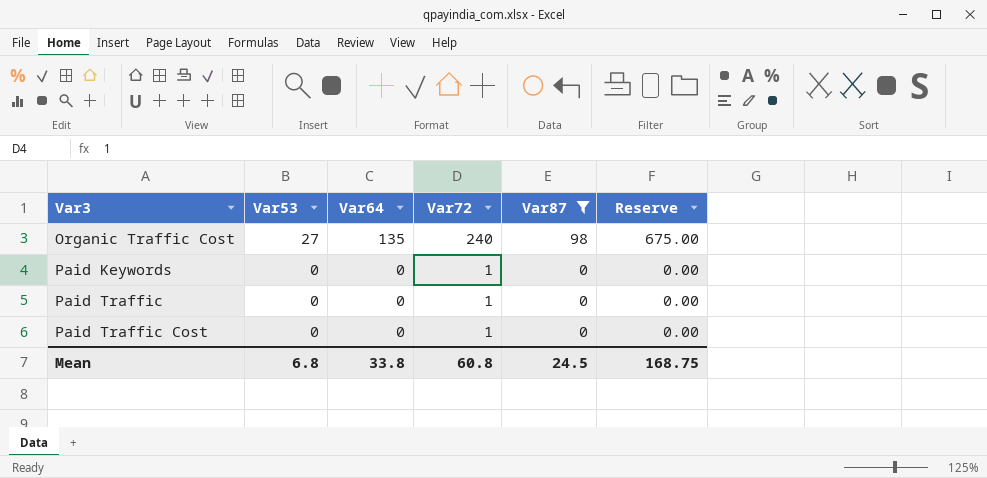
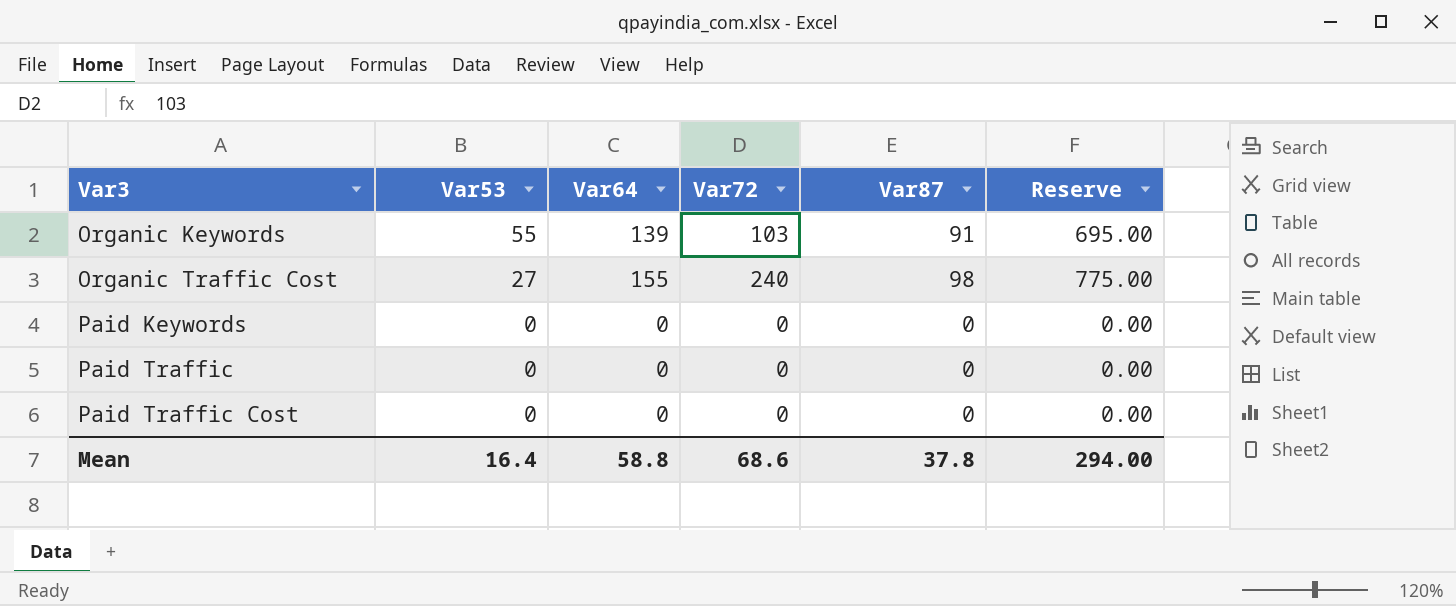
filter: Var87 != 91 -> none
Organic Traffic Cost | Var64: 135 -> 155
Organic Traffic Cost | Reserve: 675.00 -> 775.00
Paid Keywords | Var72: 1 -> 0
Paid Traffic | Var72: 1 -> 0
Paid Traffic Cost | Var72: 1 -> 0
Mean | Var53: 6.8 -> 16.4
Mean | Var64: 33.8 -> 58.8
Mean | Var72: 60.8 -> 68.6
Mean | Var87: 24.5 -> 37.8
Mean | Reserve: 168.75 -> 294.00

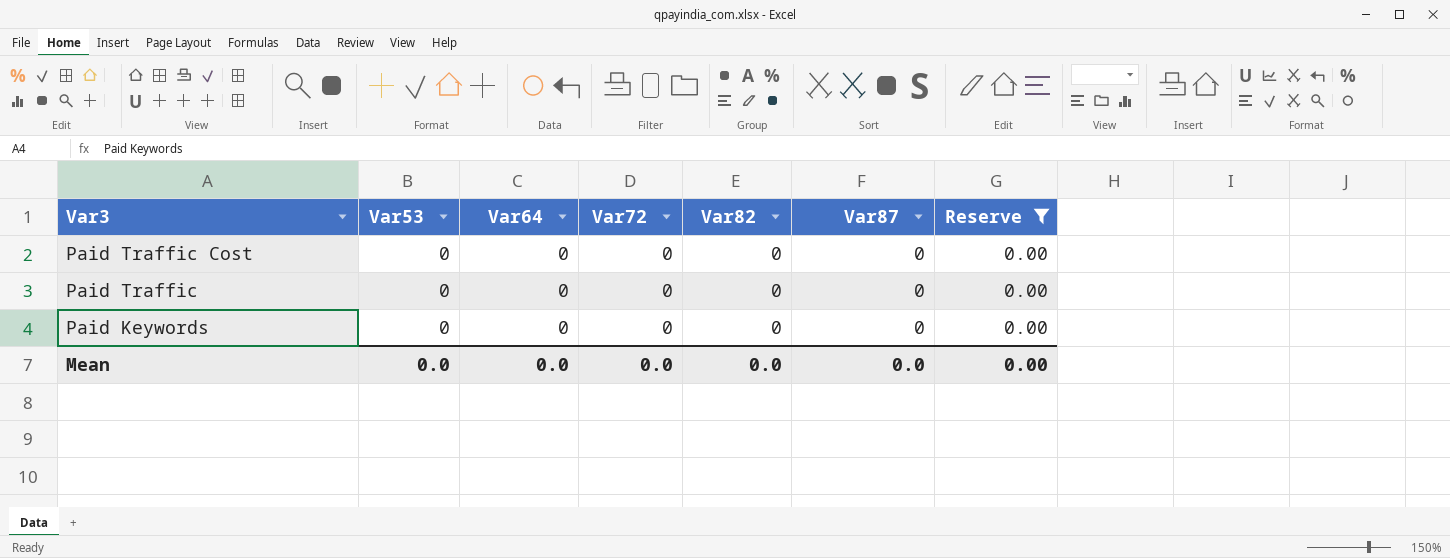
filter: none -> Reserve = 0.00
row order: Var3 ascending -> Var3 descending
column Var82 | position: none -> 5
Mean | Var53: 16.4 -> 0.0
Mean | Var64: 58.8 -> 0.0
Mean | Var72: 68.6 -> 0.0
Mean | Var87: 37.8 -> 0.0
Mean | Reserve: 294.00 -> 0.00

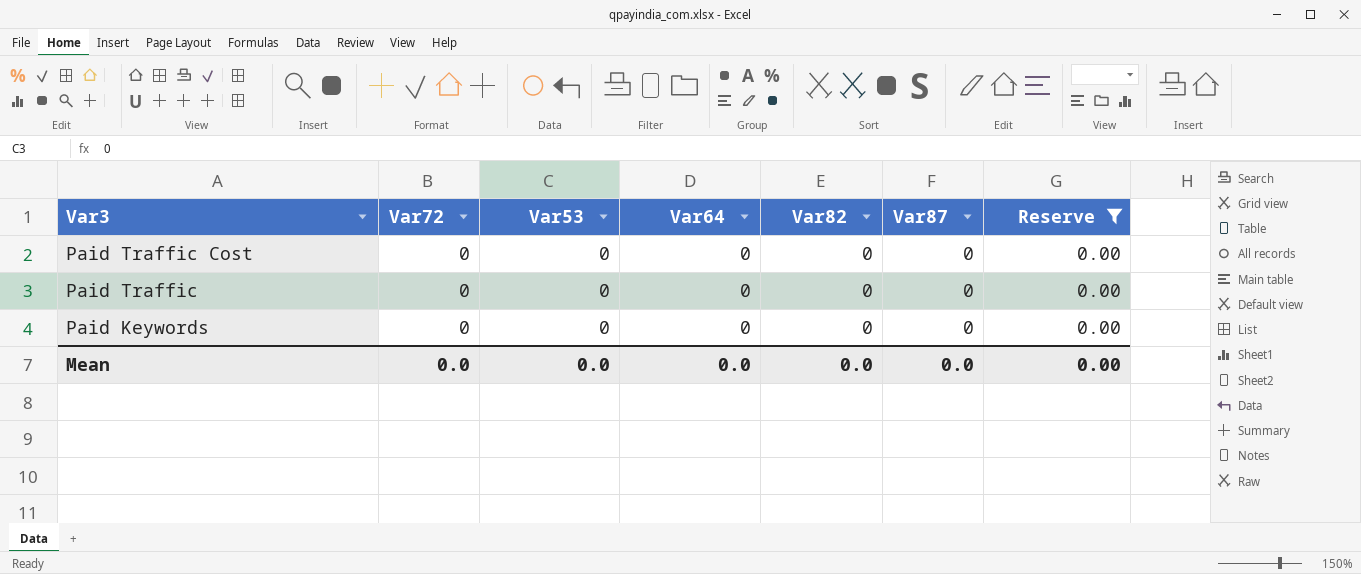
column Var72 | position: 4 -> 2

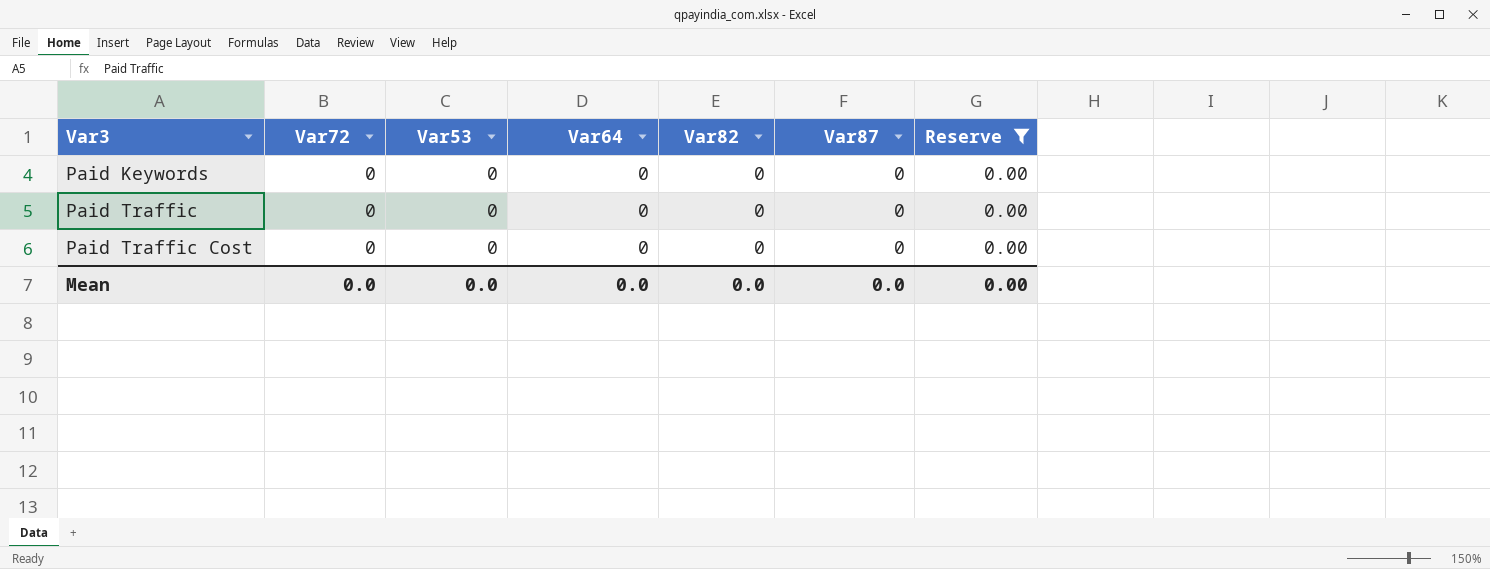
row order: Var3 descending -> Var3 ascending

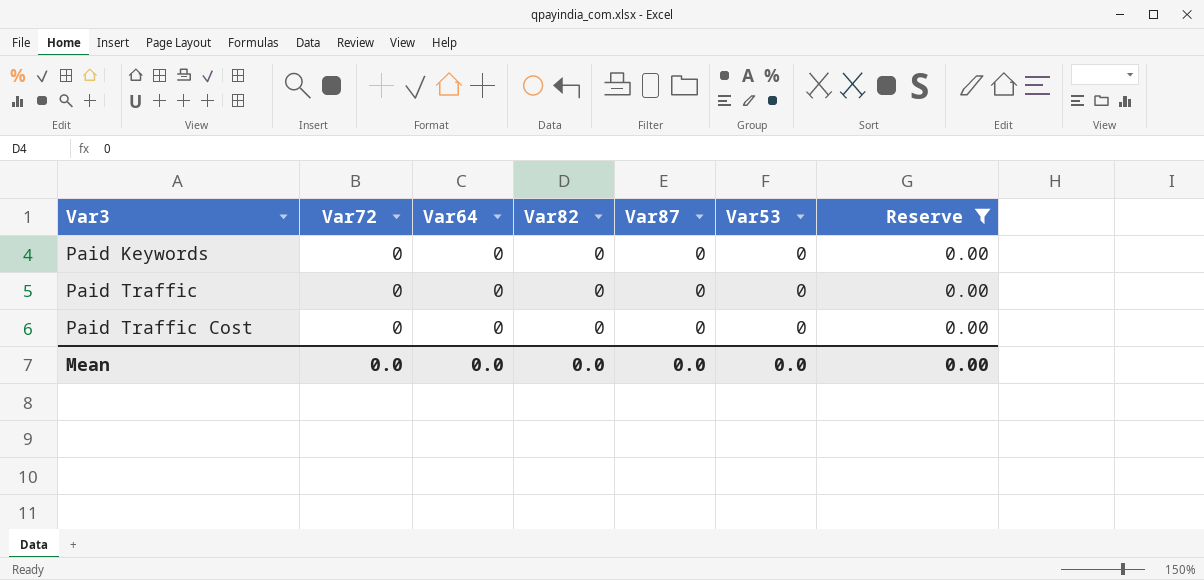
column Var53 | position: 3 -> 6

